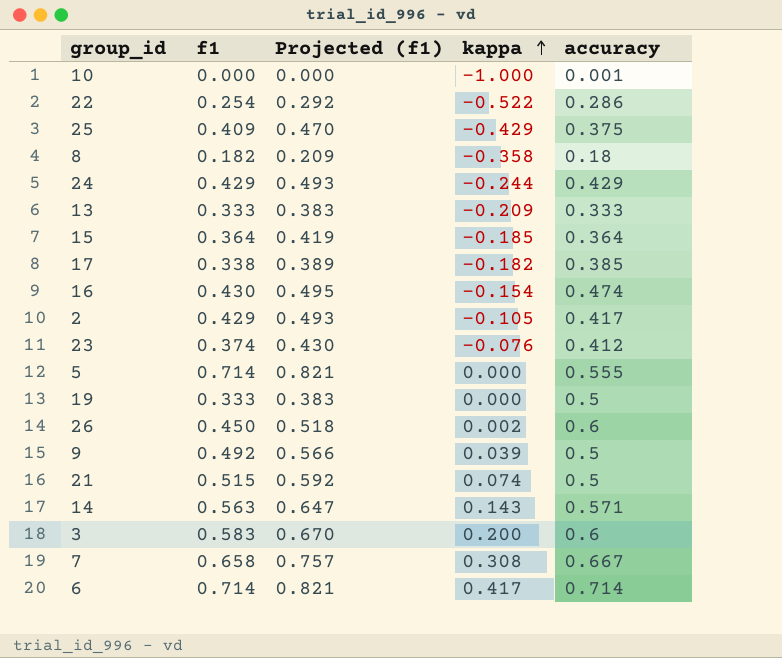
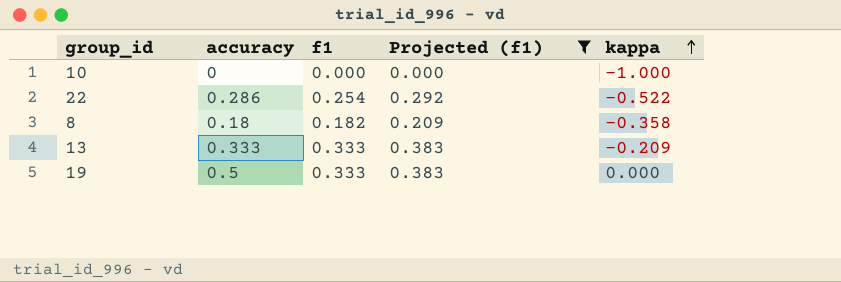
filter: none -> Projected (f1) <= 0.383
column accuracy | position: 5 -> 2
10 | accuracy: 0.001 -> 0

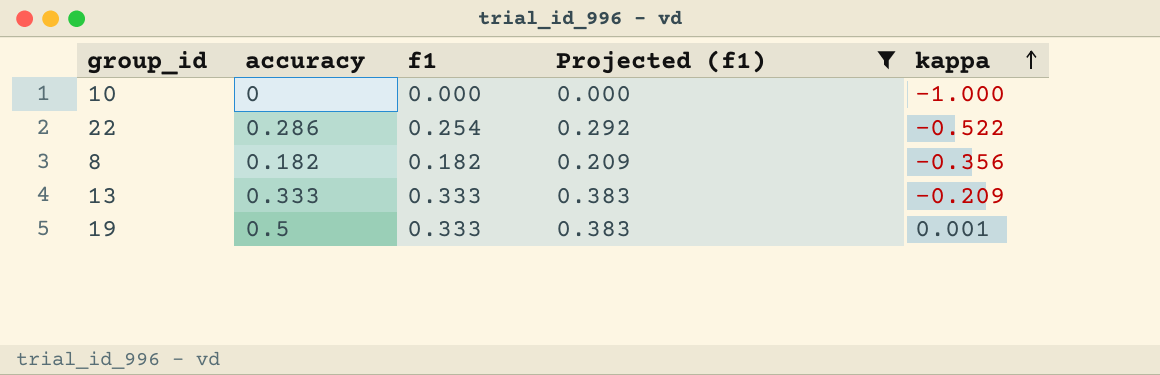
8 | accuracy: 0.18 -> 0.182
8 | kappa: -0.358 -> -0.356
19 | kappa: 0.000 -> 0.001

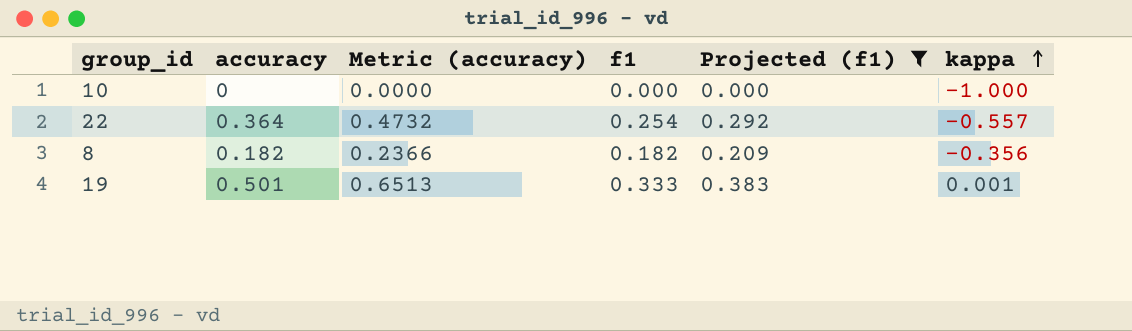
column Metric (accuracy) | formula: none -> [accuracy] * 1.3
row 13: 0.333 | 0.333 | 0.383 | -0.209 -> none
22 | accuracy: 0.286 -> 0.364
22 | kappa: -0.522 -> -0.557
19 | accuracy: 0.5 -> 0.501

